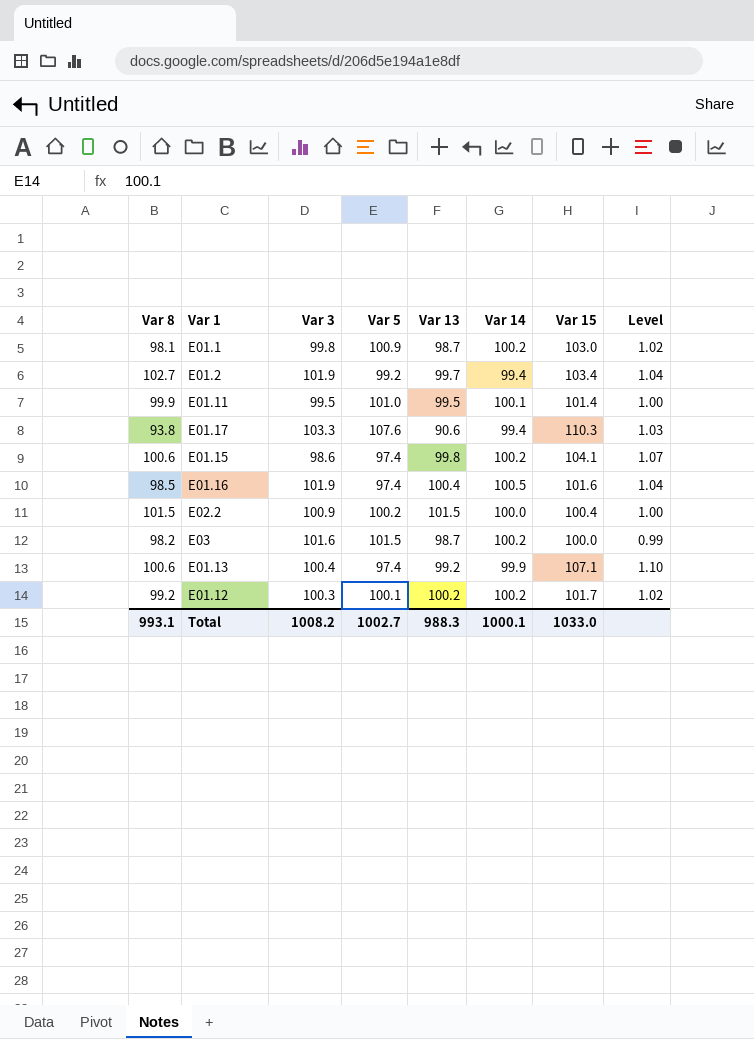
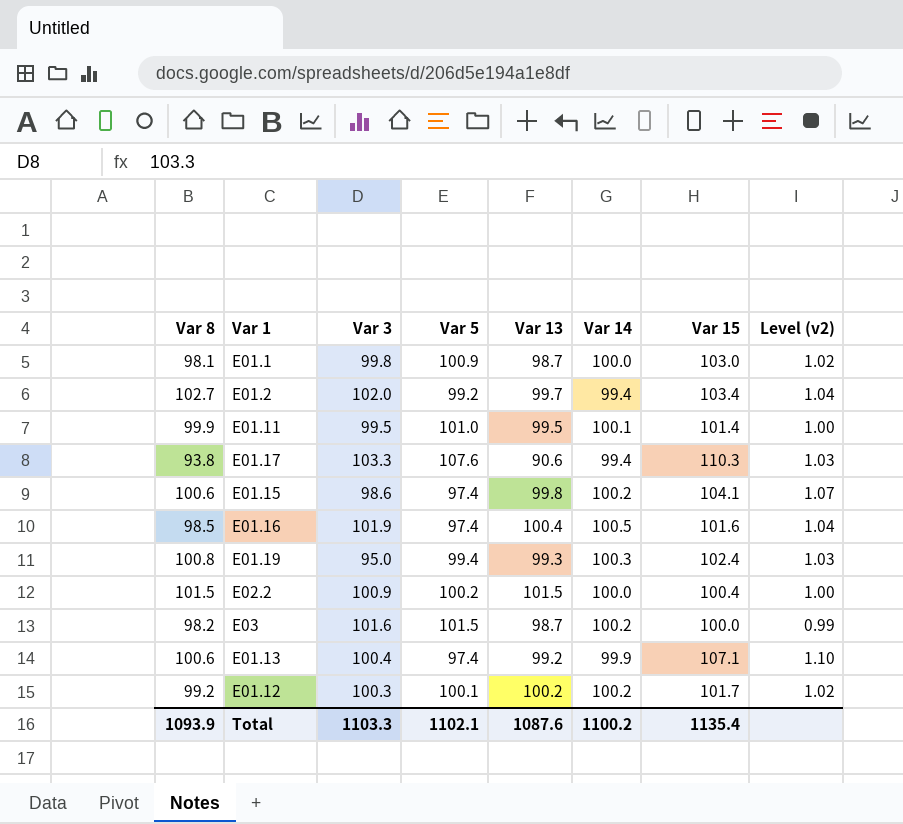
column name: Level -> Level (v2)
E01.1 | Var 14: 100.2 -> 100.0
E01.2 | Var 3: 101.9 -> 102.0
row E01.19: none -> 100.8 | 95.0 | 99.4 | 99.3 | 100.3 | 102.4 | 1.03
Total | Var 8: 993.1 -> 1093.9
Total | Var 3: 1008.2 -> 1103.3
Total | Var 5: 1002.7 -> 1102.1
Total | Var 13: 988.3 -> 1087.6
Total | Var 14: 1000.1 -> 1100.2
Total | Var 15: 1033.0 -> 1135.4

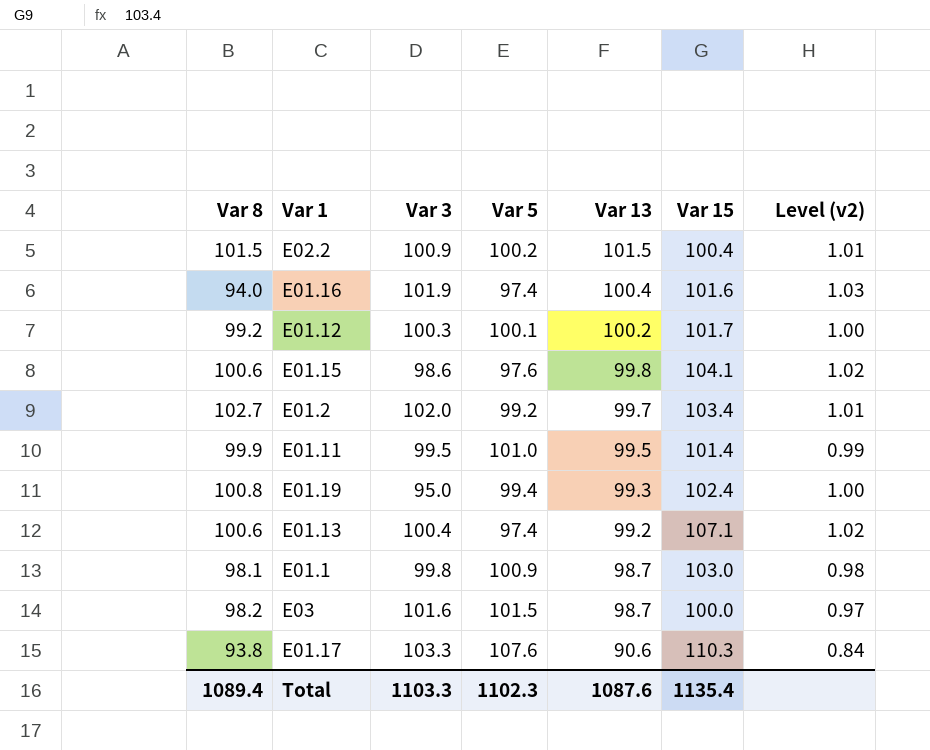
row order: none -> Var 13 descending
column Var 14 | position: 6 -> none
column Level (v2) | formula: [Var 15] / [Var 5] -> [Var 13] / [Var 5]
E01.16 | Var 8: 98.5 -> 94.0
E01.15 | Var 5: 97.4 -> 97.6
Total | Var 8: 1093.9 -> 1089.4
Total | Var 5: 1102.1 -> 1102.3

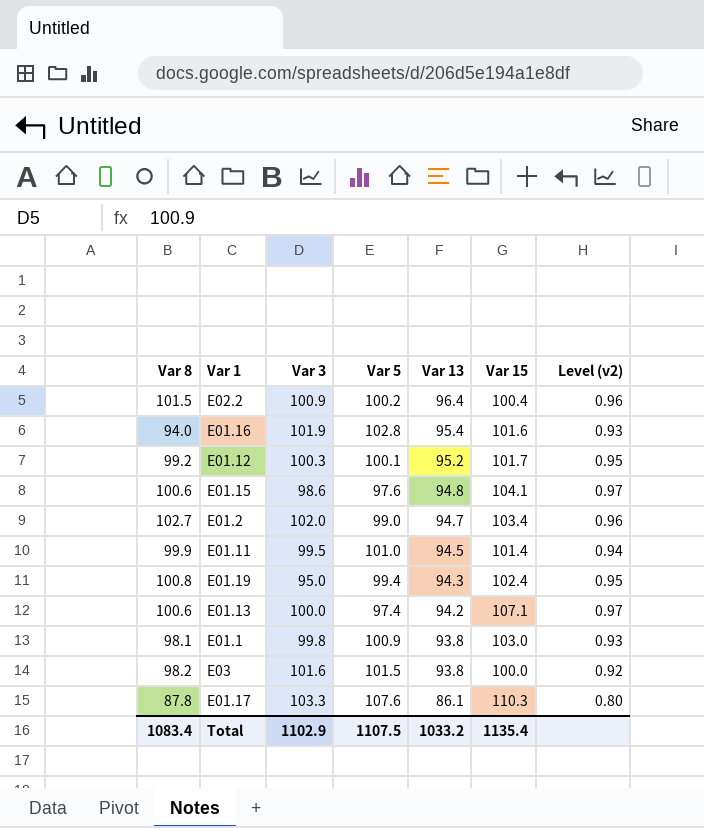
E02.2 | Var 13: 101.5 -> 96.4
E02.2 | Level (v2): 1.01 -> 0.96
E01.16 | Var 5: 97.4 -> 102.8
E01.16 | Var 13: 100.4 -> 95.4
E01.16 | Level (v2): 1.03 -> 0.93
E01.12 | Var 13: 100.2 -> 95.2
E01.12 | Level (v2): 1.00 -> 0.95
E01.15 | Var 13: 99.8 -> 94.8
E01.15 | Level (v2): 1.02 -> 0.97
E01.2 | Var 5: 99.2 -> 99.0
E01.2 | Var 13: 99.7 -> 94.7
E01.2 | Level (v2): 1.01 -> 0.96
E01.11 | Var 13: 99.5 -> 94.5
E01.11 | Level (v2): 0.99 -> 0.94
E01.19 | Var 13: 99.3 -> 94.3
E01.19 | Level (v2): 1.00 -> 0.95
E01.13 | Var 3: 100.4 -> 100.0
E01.13 | Var 13: 99.2 -> 94.2
E01.13 | Level (v2): 1.02 -> 0.97
E01.1 | Var 13: 98.7 -> 93.8
E01.1 | Level (v2): 0.98 -> 0.93
E03 | Var 13: 98.7 -> 93.8
E03 | Level (v2): 0.97 -> 0.92
E01.17 | Var 8: 93.8 -> 87.8
E01.17 | Var 13: 90.6 -> 86.1
E01.17 | Level (v2): 0.84 -> 0.80
Total | Var 8: 1089.4 -> 1083.4
Total | Var 3: 1103.3 -> 1102.9
Total | Var 5: 1102.3 -> 1107.5
Total | Var 13: 1087.6 -> 1033.2

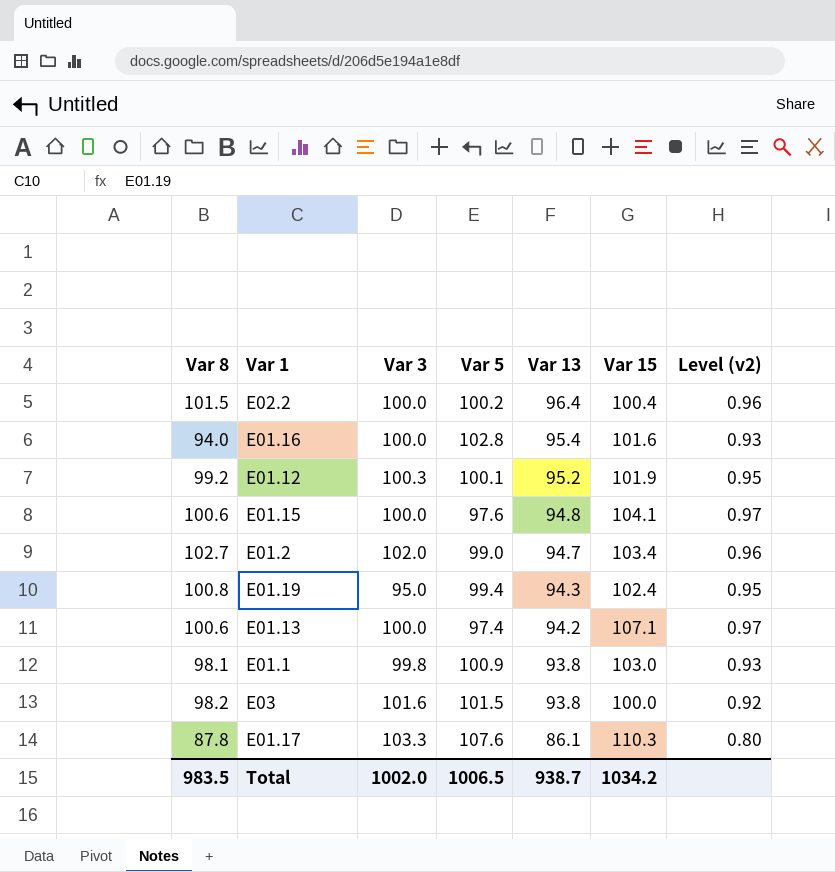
row E01.11: 99.9 | 99.5 | 101.0 | 94.5 | 101.4 | 0.94 -> none
E02.2 | Var 3: 100.9 -> 100.0
E01.16 | Var 3: 101.9 -> 100.0
E01.12 | Var 15: 101.7 -> 101.9
E01.15 | Var 3: 98.6 -> 100.0
Total | Var 8: 1083.4 -> 983.5
Total | Var 3: 1102.9 -> 1002.0
Total | Var 5: 1107.5 -> 1006.5
Total | Var 13: 1033.2 -> 938.7
Total | Var 15: 1135.4 -> 1034.2

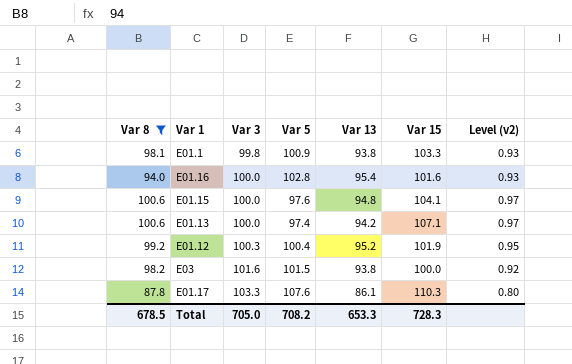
filter: none -> Var 8 <= 100.6
row order: Var 13 descending -> Var 3 ascending
E01.1 | Var 15: 103.0 -> 103.3
E01.12 | Var 5: 100.1 -> 100.4
Total | Var 8: 983.5 -> 678.5
Total | Var 3: 1002.0 -> 705.0
Total | Var 5: 1006.5 -> 708.2
Total | Var 13: 938.7 -> 653.3
Total | Var 15: 1034.2 -> 728.3

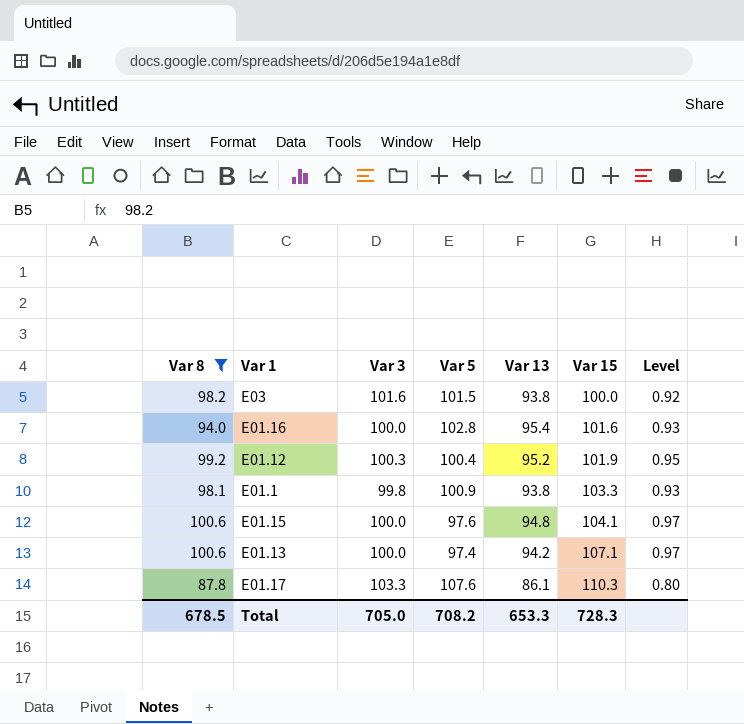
row order: Var 3 ascending -> Var 15 ascending
column name: Level (v2) -> Level

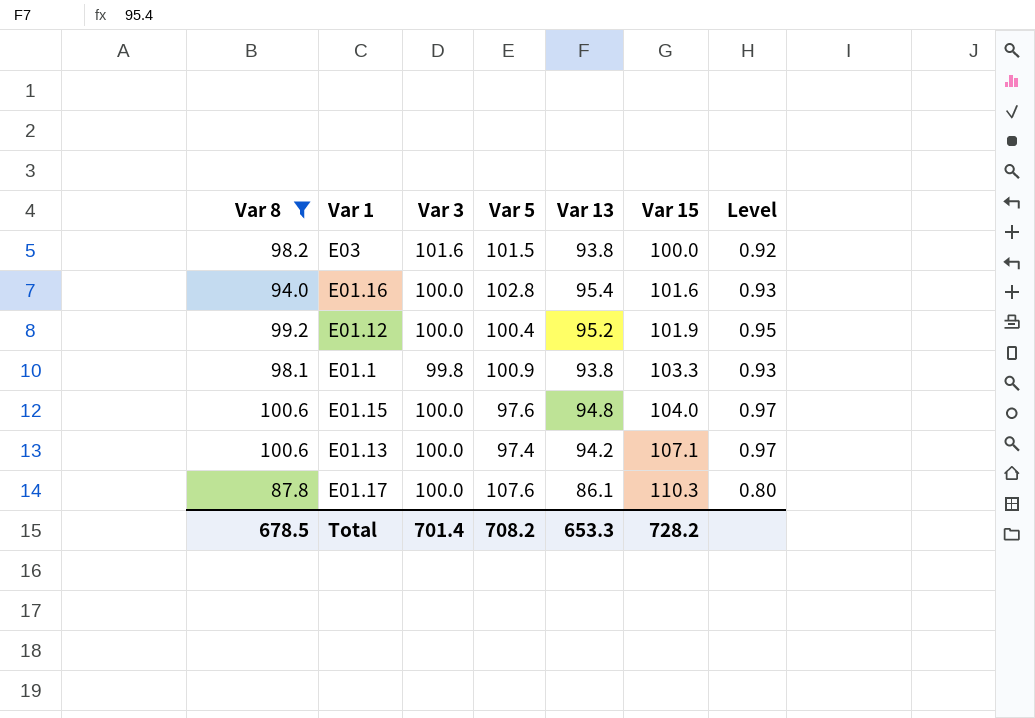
E01.12 | Var 3: 100.3 -> 100.0
E01.15 | Var 15: 104.1 -> 104.0
E01.17 | Var 3: 103.3 -> 100.0
Total | Var 3: 705.0 -> 701.4
Total | Var 15: 728.3 -> 728.2

